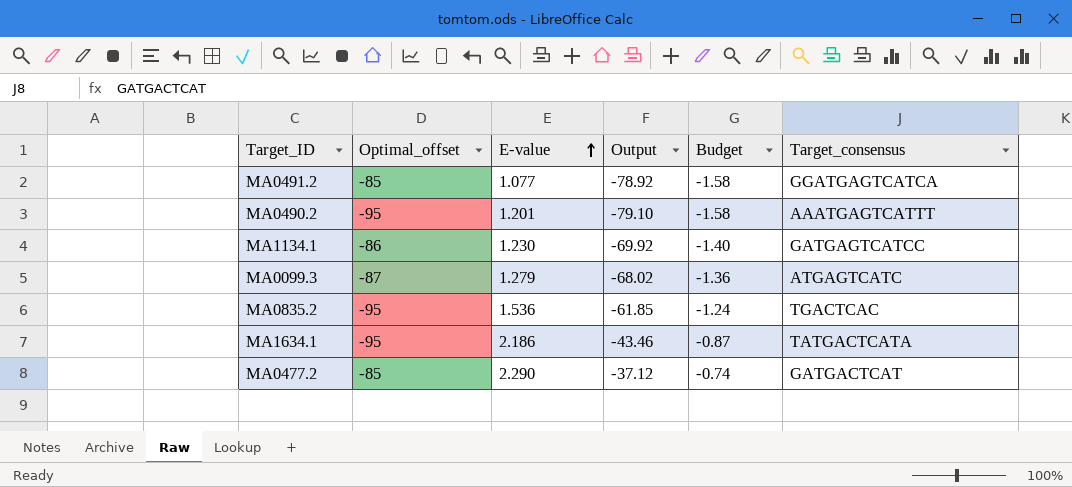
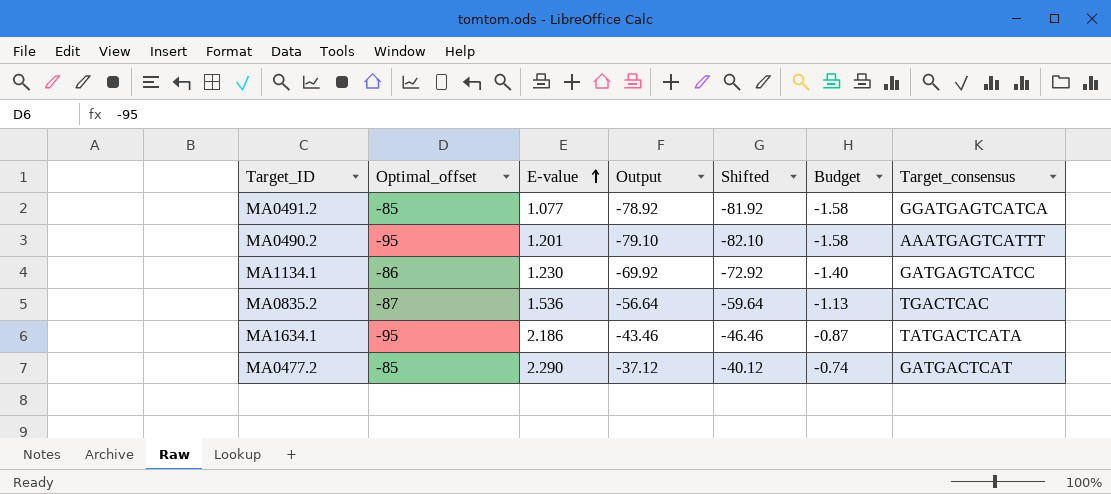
column Shifted | formula: none -> [Output] - 3
row MA0099.3: -87 | 1.279 | -68.02 | -1.36 | ATGAGTCATC -> none
MA0835.2 | Optimal_offset: -95 -> -87
MA0835.2 | Output: -61.85 -> -56.64
MA0835.2 | Budget: -1.24 -> -1.13

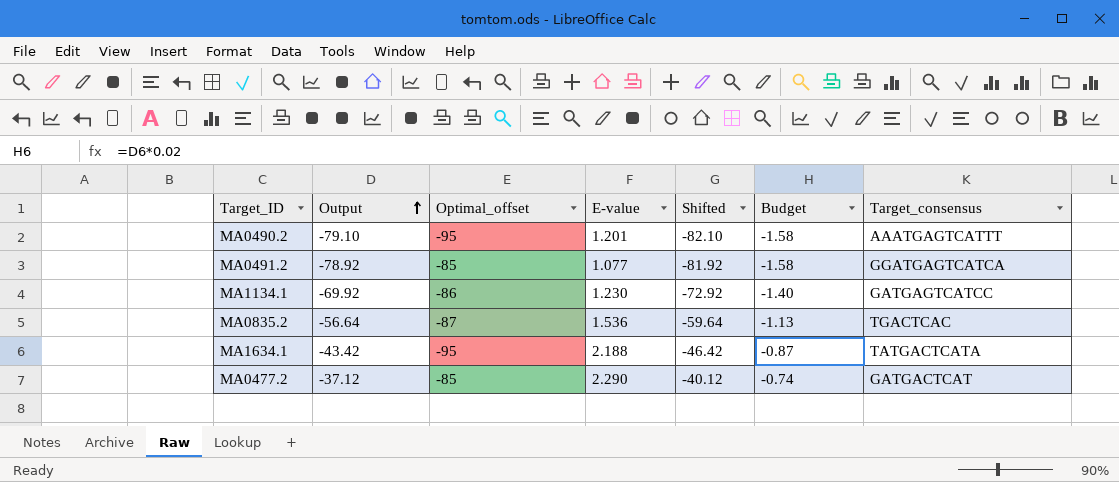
row order: E-value ascending -> Output ascending
column Output | position: 4 -> 2
MA1634.1 | Output: -43.46 -> -43.42
MA1634.1 | E-value: 2.186 -> 2.188
MA1634.1 | Shifted: -46.46 -> -46.42

